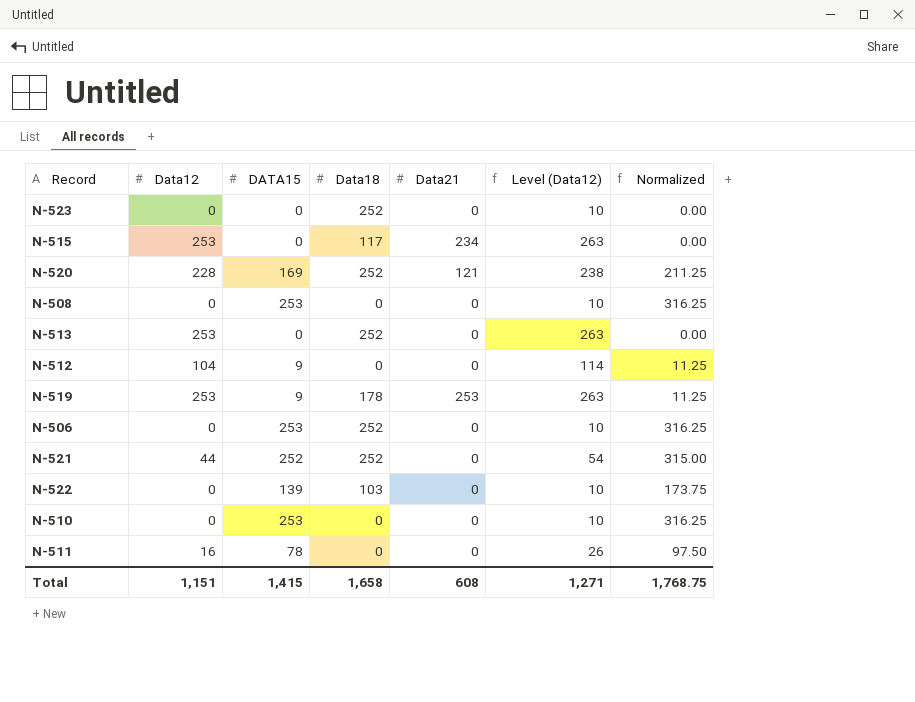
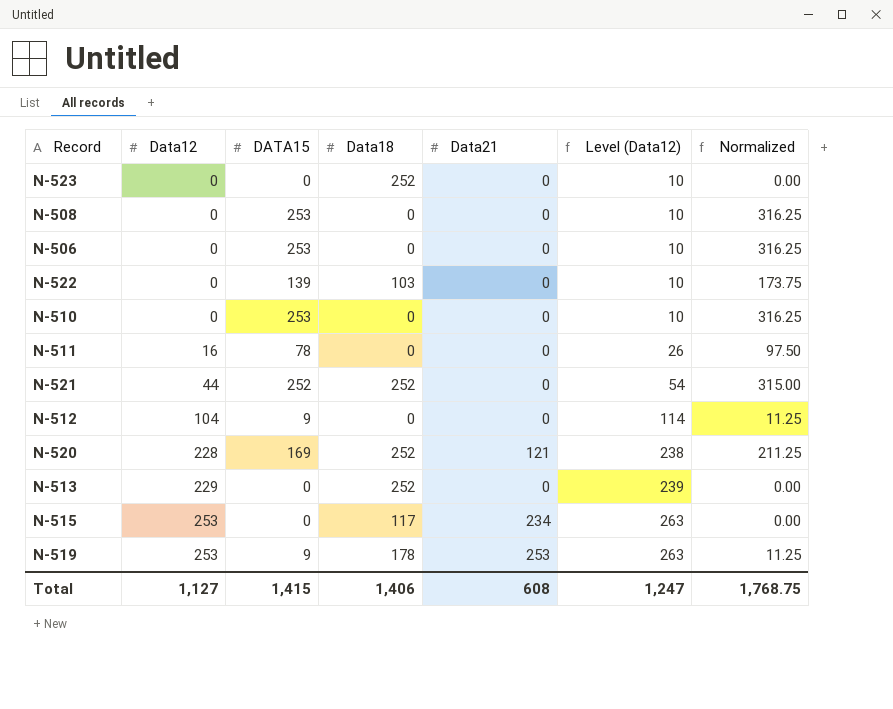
row order: none -> Data12 ascending
N-506 | Data18: 252 -> 0
N-513 | Data12: 253 -> 229
N-513 | Level (Data12): 263 -> 239
Total | Data12: 1,151 -> 1,127
Total | Data18: 1,658 -> 1,406
Total | Level (Data12): 1,271 -> 1,247

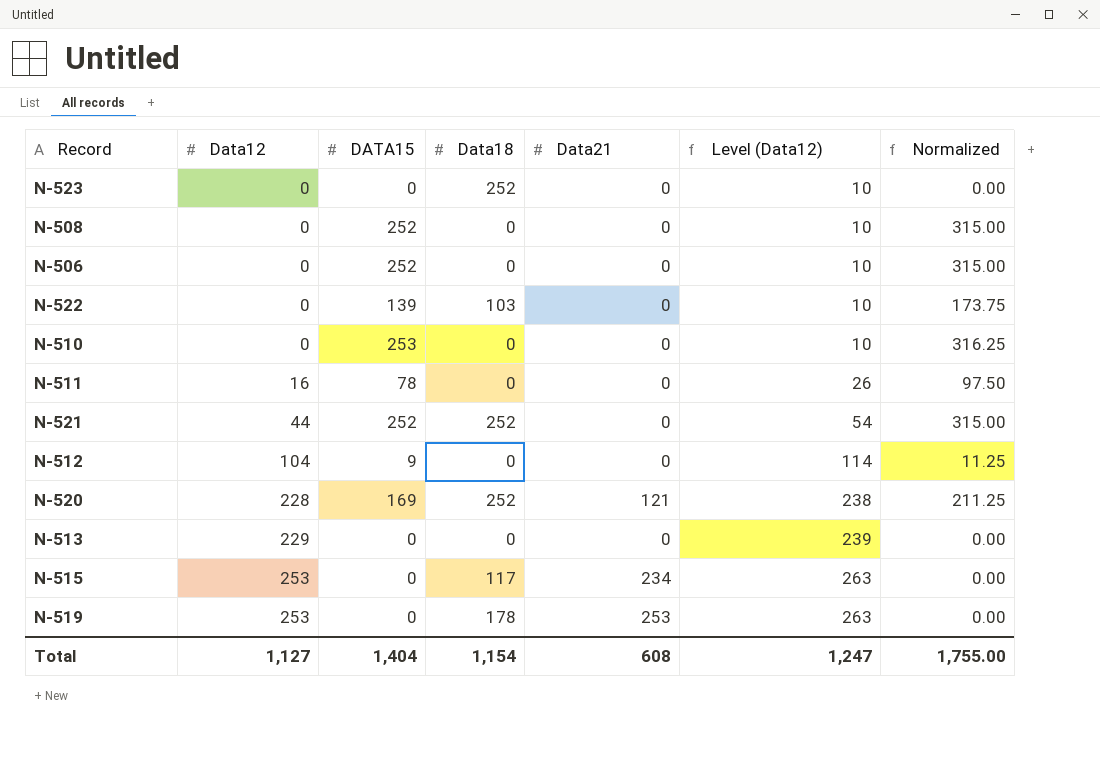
N-508 | DATA15: 253 -> 252
N-508 | Normalized: 316.25 -> 315.00
N-506 | DATA15: 253 -> 252
N-506 | Normalized: 316.25 -> 315.00
N-513 | Data18: 252 -> 0
N-519 | DATA15: 9 -> 0
N-519 | Normalized: 11.25 -> 0.00
Total | DATA15: 1,415 -> 1,404
Total | Data18: 1,406 -> 1,154
Total | Normalized: 1,768.75 -> 1,755.00

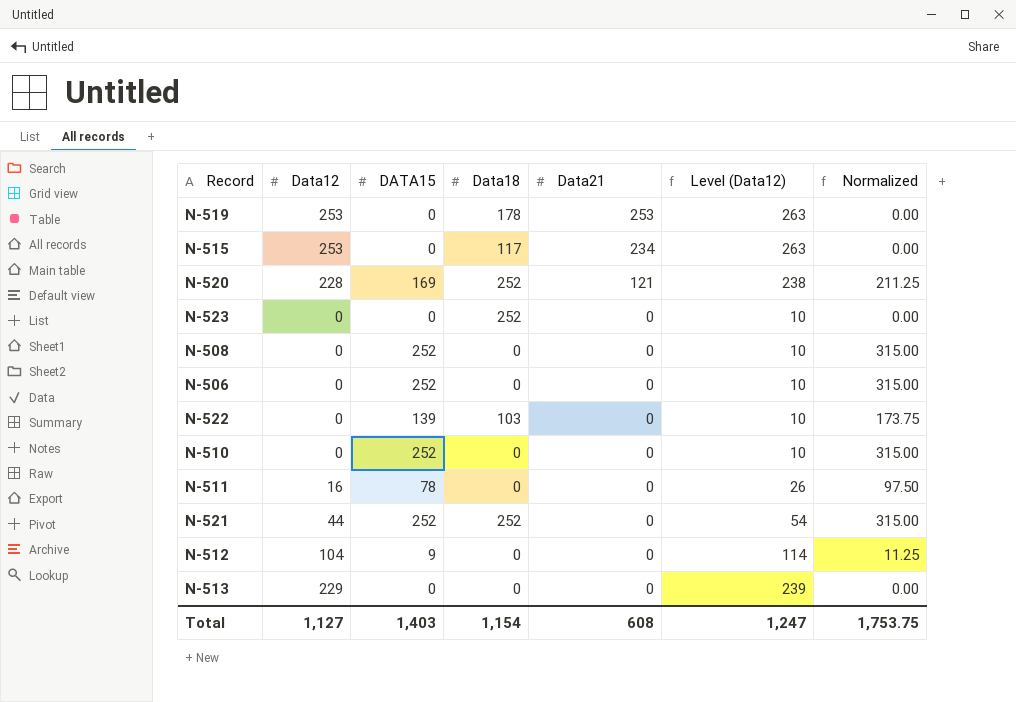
row order: Data12 ascending -> Data21 descending
N-510 | DATA15: 253 -> 252
N-510 | Normalized: 316.25 -> 315.00
Total | DATA15: 1,404 -> 1,403
Total | Normalized: 1,755.00 -> 1,753.75

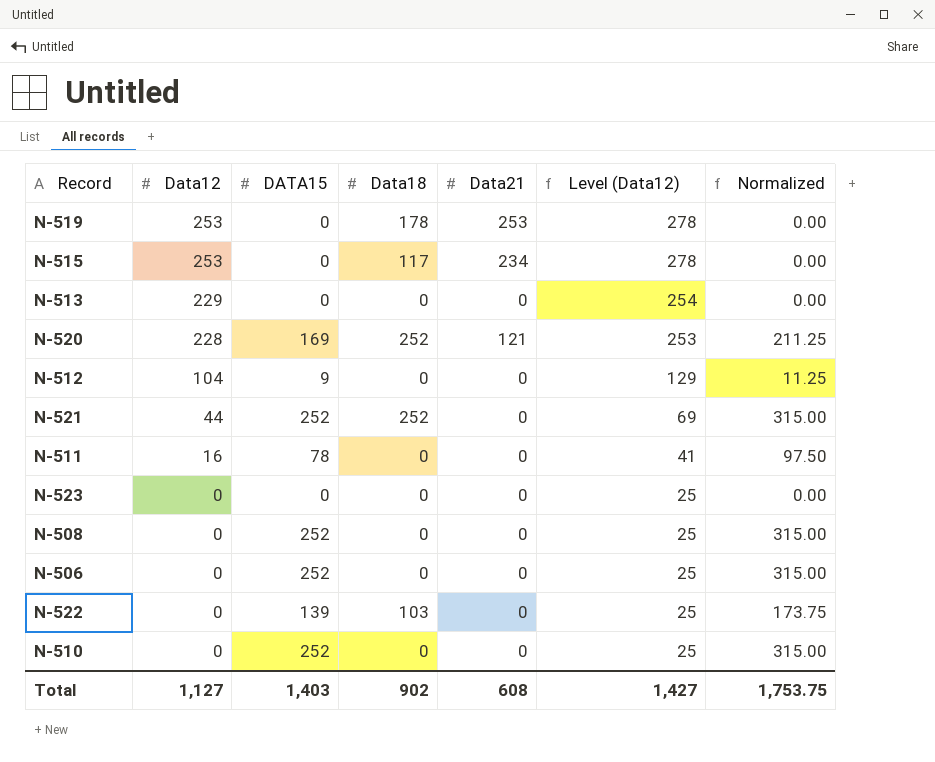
row order: Data21 descending -> Data12 descending
column Level (Data12) | formula: [Data12] + 10 -> [Data12] + 25
N-523 | Data18: 252 -> 0
Total | Data18: 1,154 -> 902
Total | Level (Data12): 1,247 -> 1,427

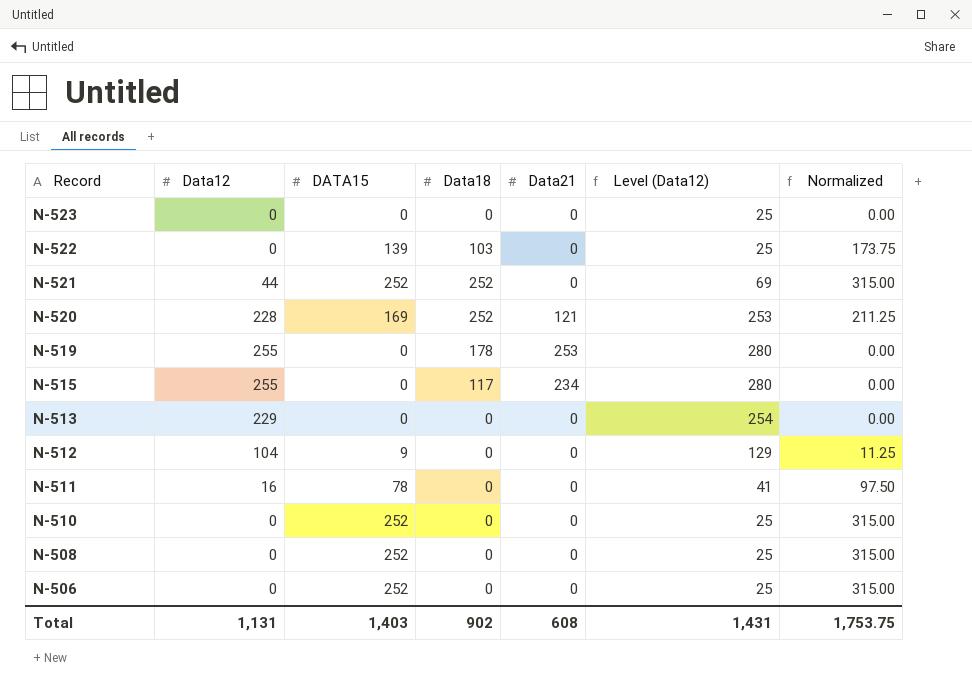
row order: Data12 descending -> Record descending
N-519 | Data12: 253 -> 255
N-519 | Level (Data12): 278 -> 280
N-515 | Data12: 253 -> 255
N-515 | Level (Data12): 278 -> 280
Total | Data12: 1,127 -> 1,131
Total | Level (Data12): 1,427 -> 1,431

